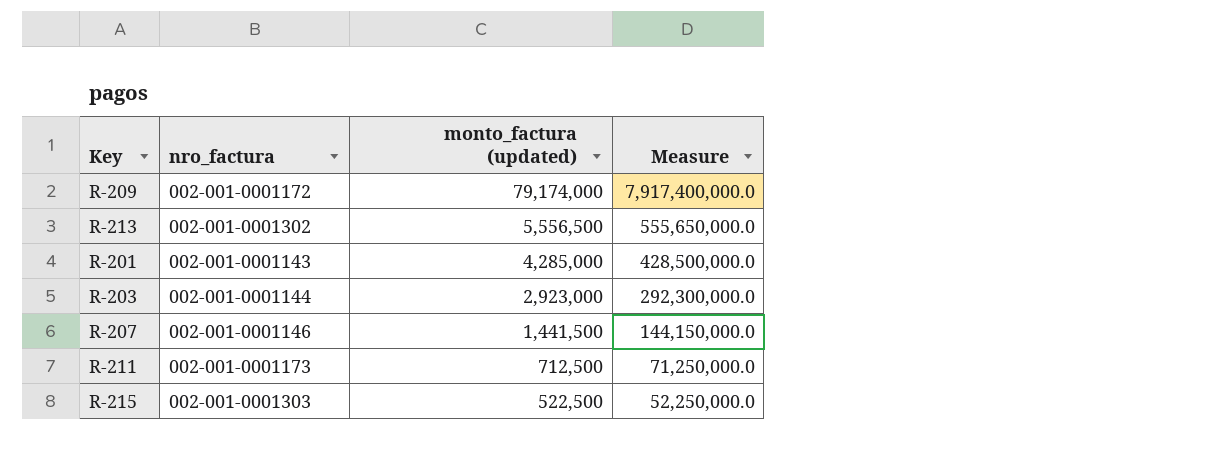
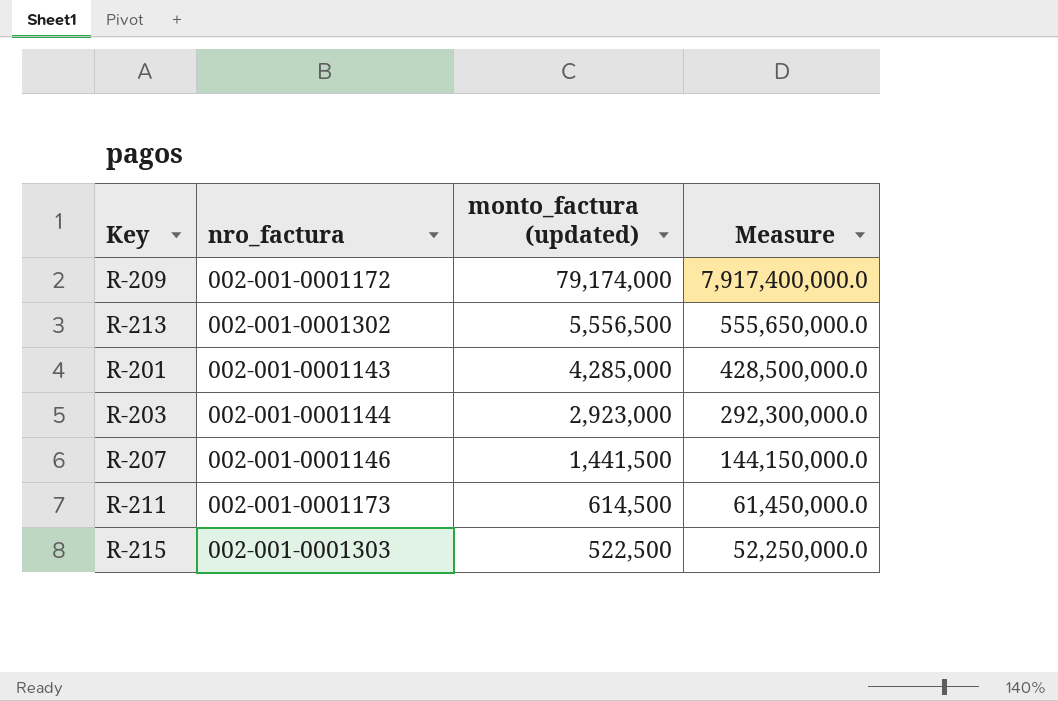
R-211 | monto_factura (updated): 712,500 -> 614,500
R-211 | Measure: 71,250,000.0 -> 61,450,000.0

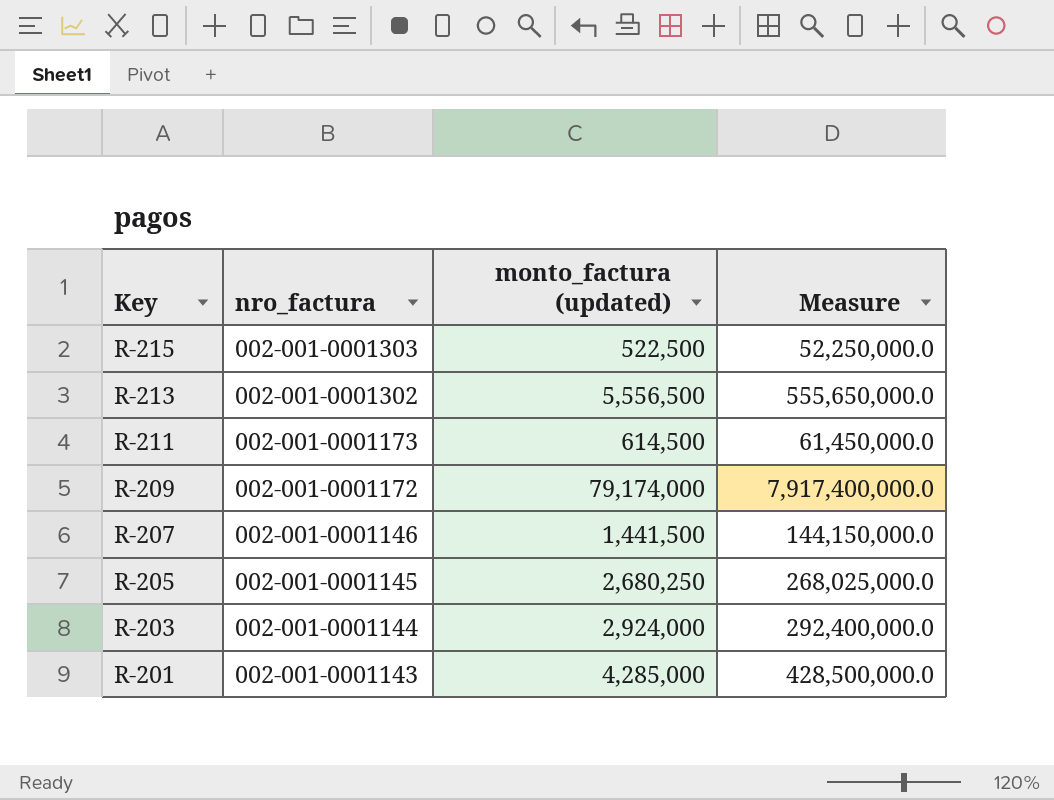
row order: monto_factura (updated) descending -> Key descending
row R-205: none -> 002-001-0001145 | 2,680,250 | 268,025,000.0
R-203 | monto_factura (updated): 2,923,000 -> 2,924,000
R-203 | Measure: 292,300,000.0 -> 292,400,000.0

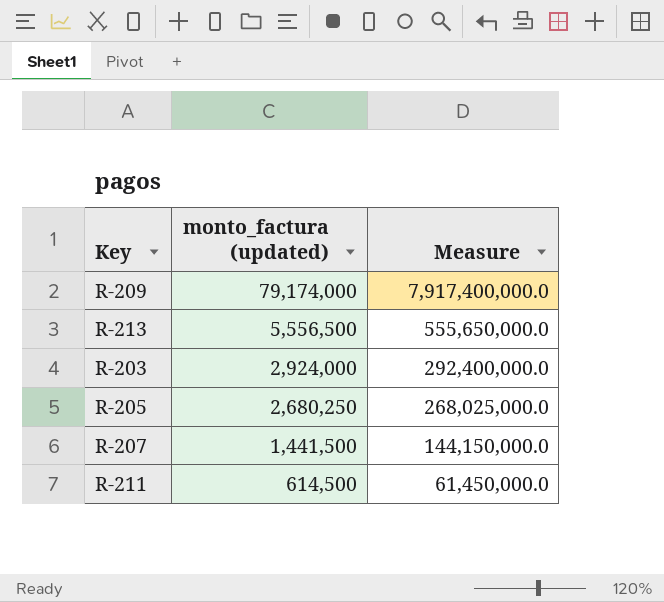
row order: Key descending -> monto_factura (updated) descending
column nro_factura | position: 2 -> none
row R-215: 002-001-0001303 | 522,500 | 52,250,000.0 -> none
row R-201: 002-001-0001143 | 4,285,000 | 428,500,000.0 -> none

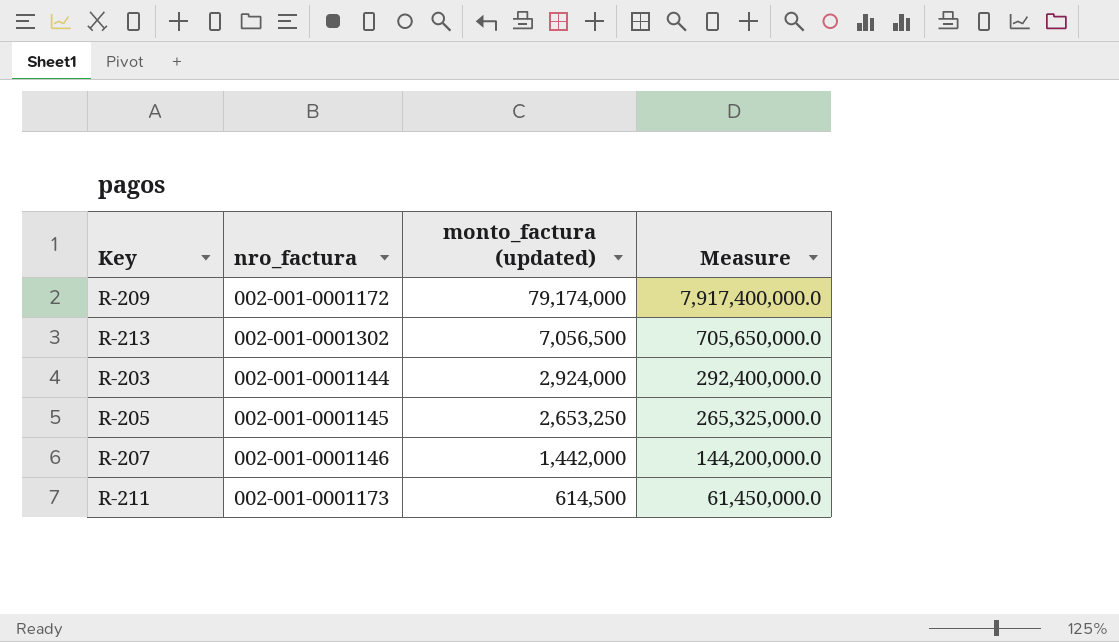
column nro_factura | position: none -> 2
R-213 | monto_factura (updated): 5,556,500 -> 7,056,500
R-213 | Measure: 555,650,000.0 -> 705,650,000.0
R-205 | monto_factura (updated): 2,680,250 -> 2,653,250
R-205 | Measure: 268,025,000.0 -> 265,325,000.0
R-207 | monto_factura (updated): 1,441,500 -> 1,442,000
R-207 | Measure: 144,150,000.0 -> 144,200,000.0

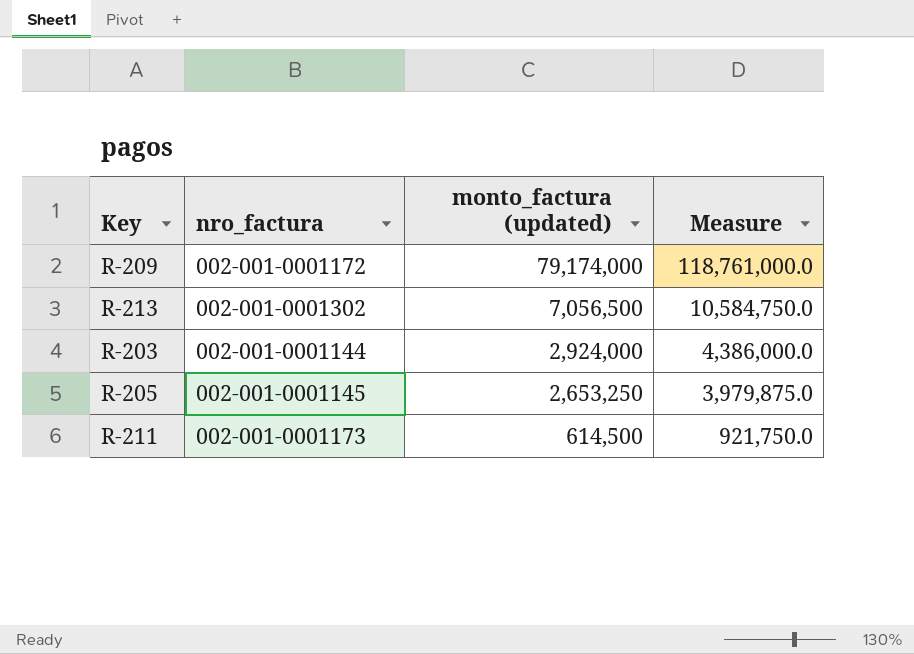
column Measure | formula: [monto_factura (updated)] * 100 -> [monto_factura (updated)] * 1.5
row R-207: 002-001-0001146 | 1,442,000 | 144,200,000.0 -> none

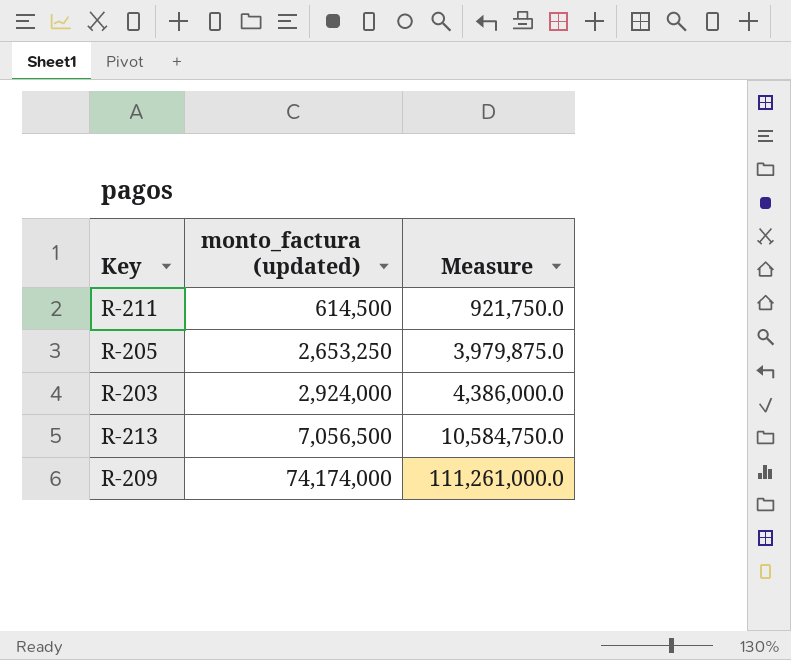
row order: monto_factura (updated) descending -> monto_factura (updated) ascending
column nro_factura | position: 2 -> none
R-209 | monto_factura (updated): 79,174,000 -> 74,174,000
R-209 | Measure: 118,761,000.0 -> 111,261,000.0

